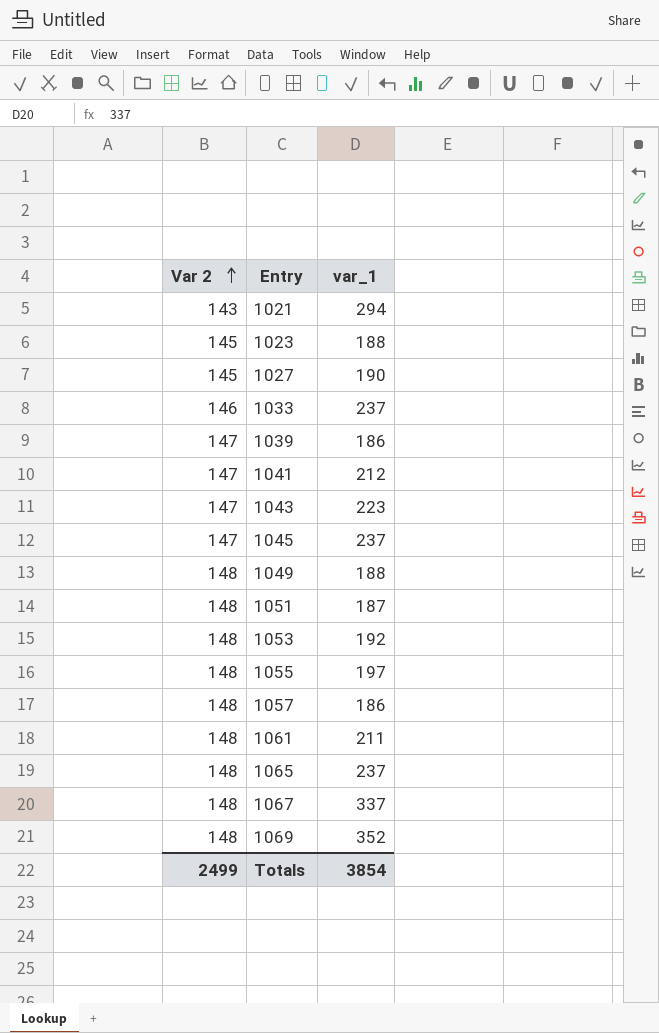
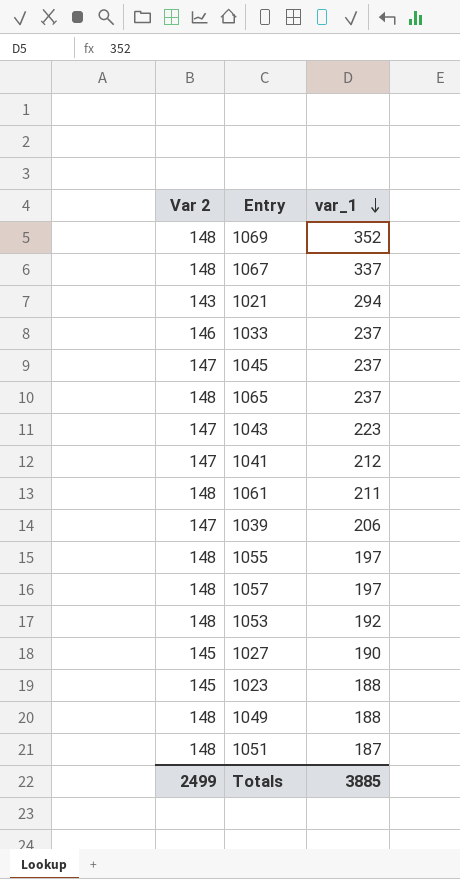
row order: Var 2 ascending -> var_1 descending
1039 | var_1: 186 -> 206
1057 | var_1: 186 -> 197
Totals | var_1: 3854 -> 3885

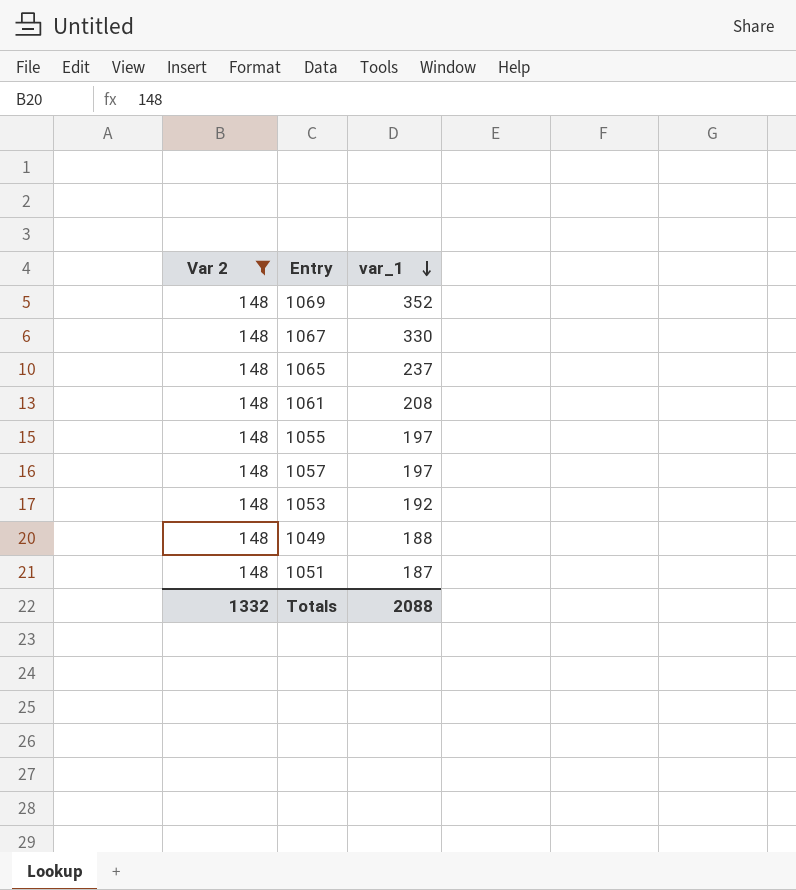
filter: none -> Var 2 = 148
1067 | var_1: 337 -> 330
1061 | var_1: 211 -> 208
Totals | Var 2: 2499 -> 1332
Totals | var_1: 3885 -> 2088

